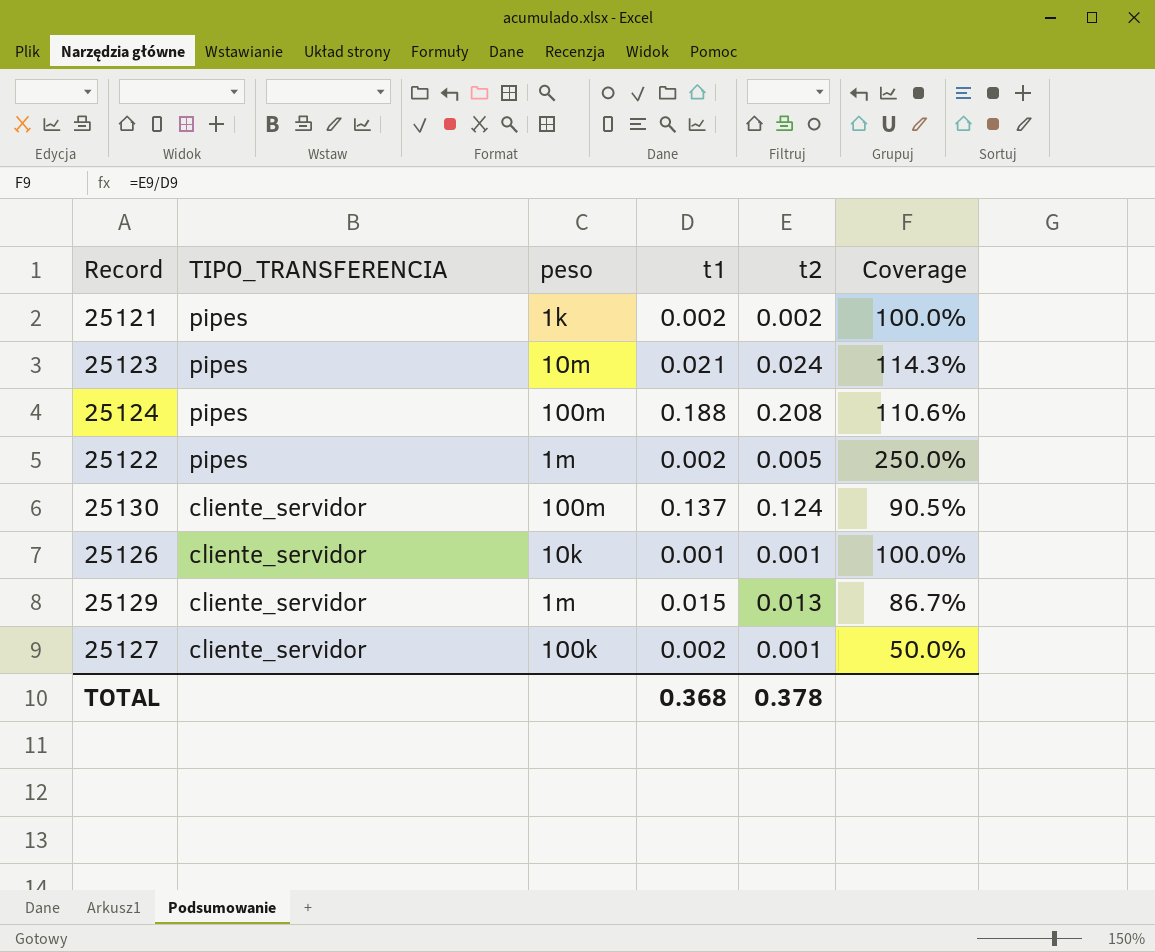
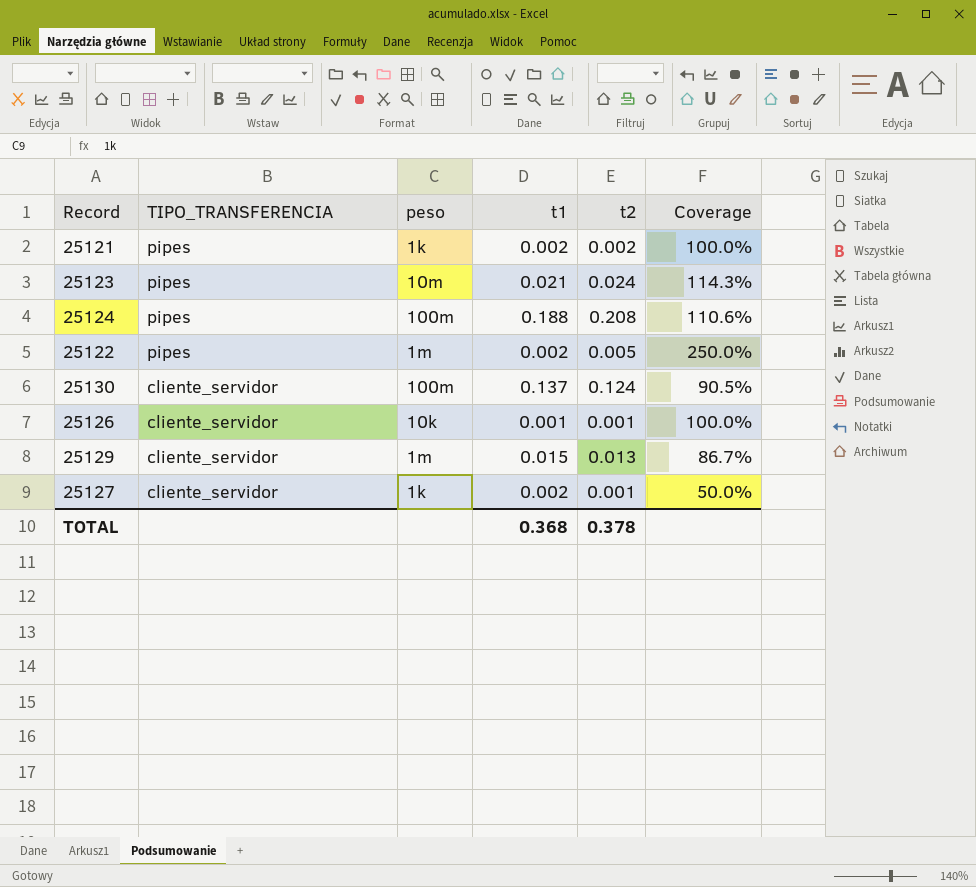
25127 | peso: 100k -> 1k

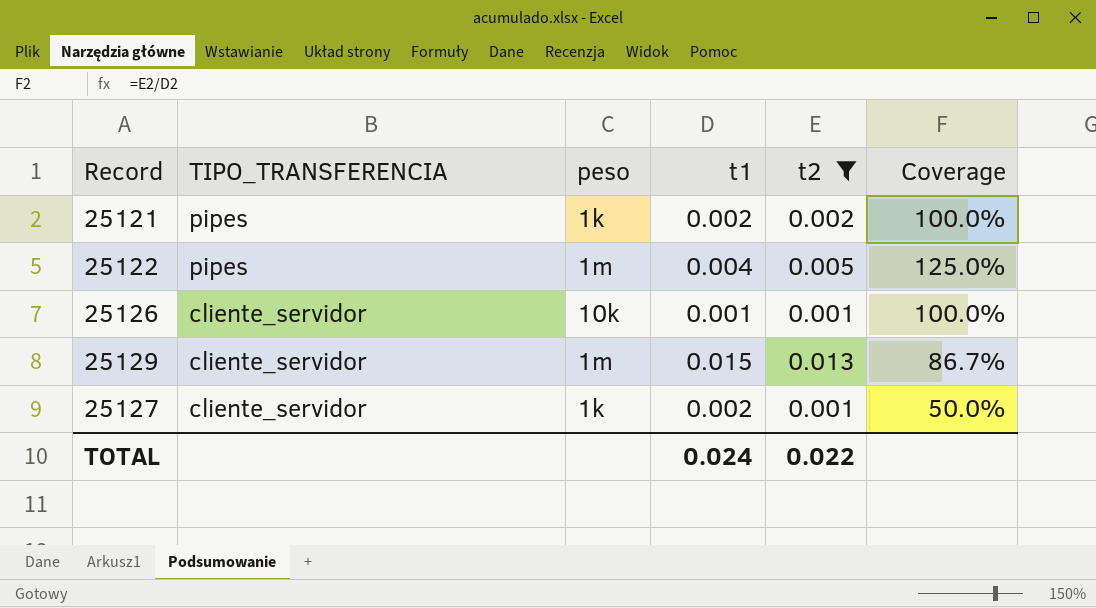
filter: none -> t2 <= 0.013
25122 | t1: 0.002 -> 0.004
25122 | Coverage: 250.0% -> 125.0%
TOTAL | t1: 0.368 -> 0.024
TOTAL | t2: 0.378 -> 0.022

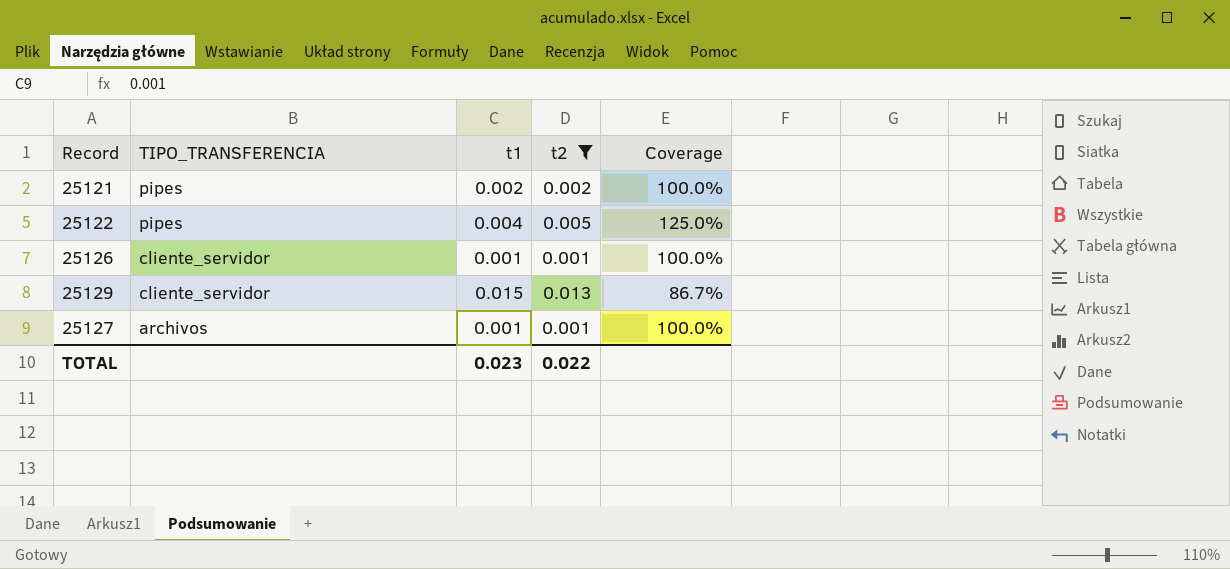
column peso | position: 3 -> none
25127 | TIPO_TRANSFERENCIA: cliente_servidor -> archivos
25127 | t1: 0.002 -> 0.001
25127 | Coverage: 50.0% -> 100.0%
TOTAL | t1: 0.024 -> 0.023

